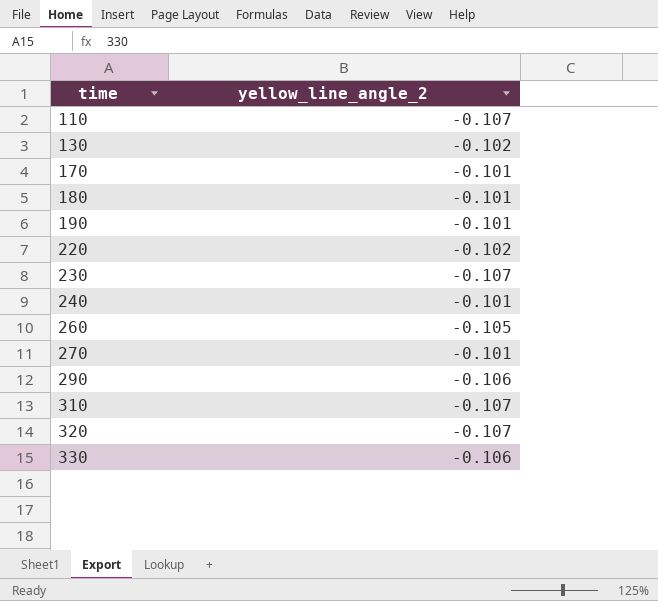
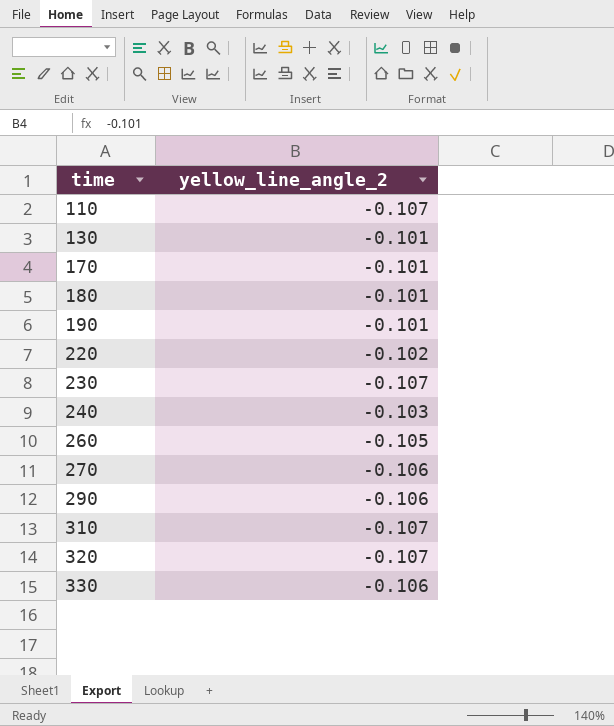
130 | yellow_line_angle_2: -0.102 -> -0.101
240 | yellow_line_angle_2: -0.101 -> -0.103
270 | yellow_line_angle_2: -0.101 -> -0.106

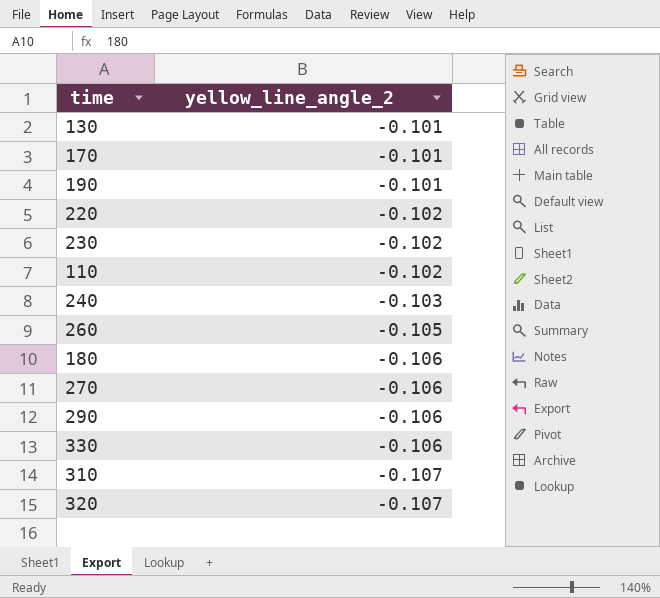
row order: time ascending -> yellow_line_angle_2 descending
230 | yellow_line_angle_2: -0.107 -> -0.102
110 | yellow_line_angle_2: -0.107 -> -0.102
180 | yellow_line_angle_2: -0.101 -> -0.106

